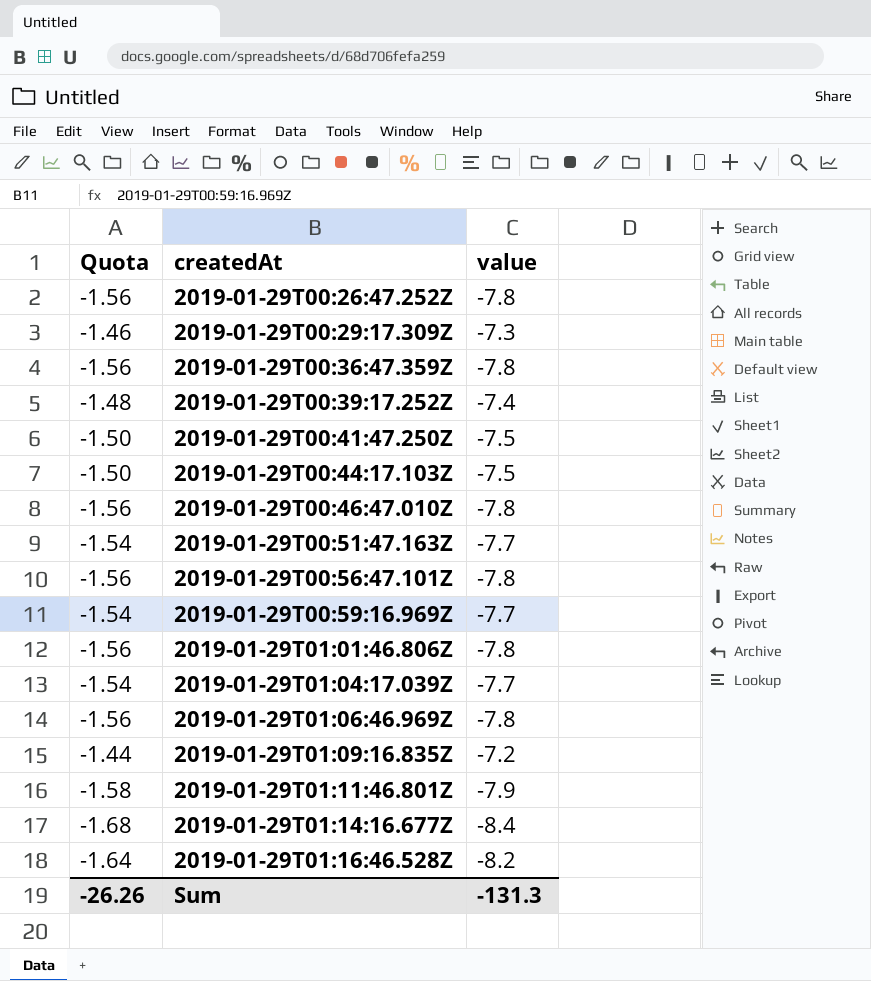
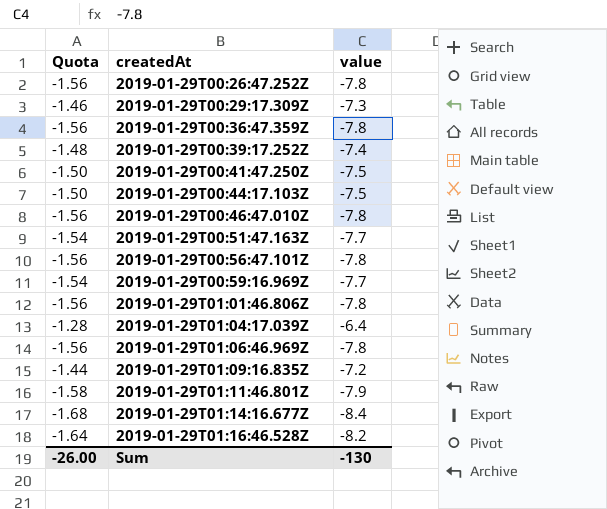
2019-01-29T01:04:17.039Z | Quota: -1.54 -> -1.28
2019-01-29T01:04:17.039Z | value: -7.7 -> -6.4
Sum | Quota: -26.26 -> -26.00
Sum | value: -131.3 -> -130

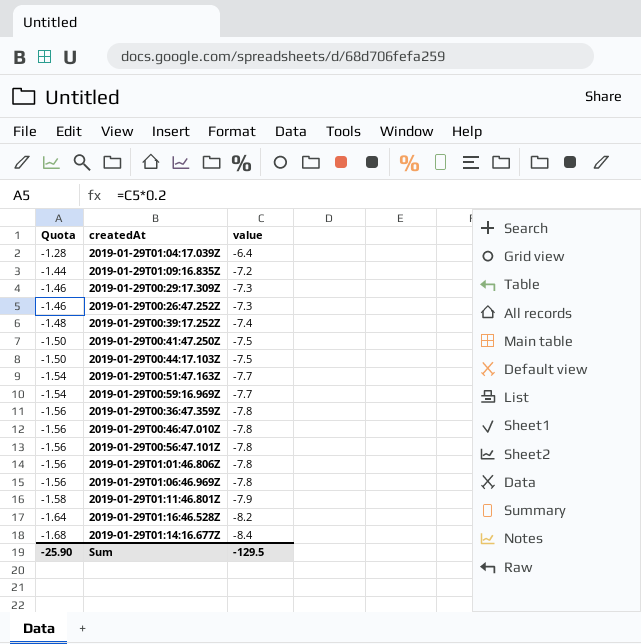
row order: createdAt ascending -> Quota descending
2019-01-29T00:26:47.252Z | Quota: -1.56 -> -1.46
2019-01-29T00:26:47.252Z | value: -7.8 -> -7.3
Sum | Quota: -26.00 -> -25.90
Sum | value: -130 -> -129.5

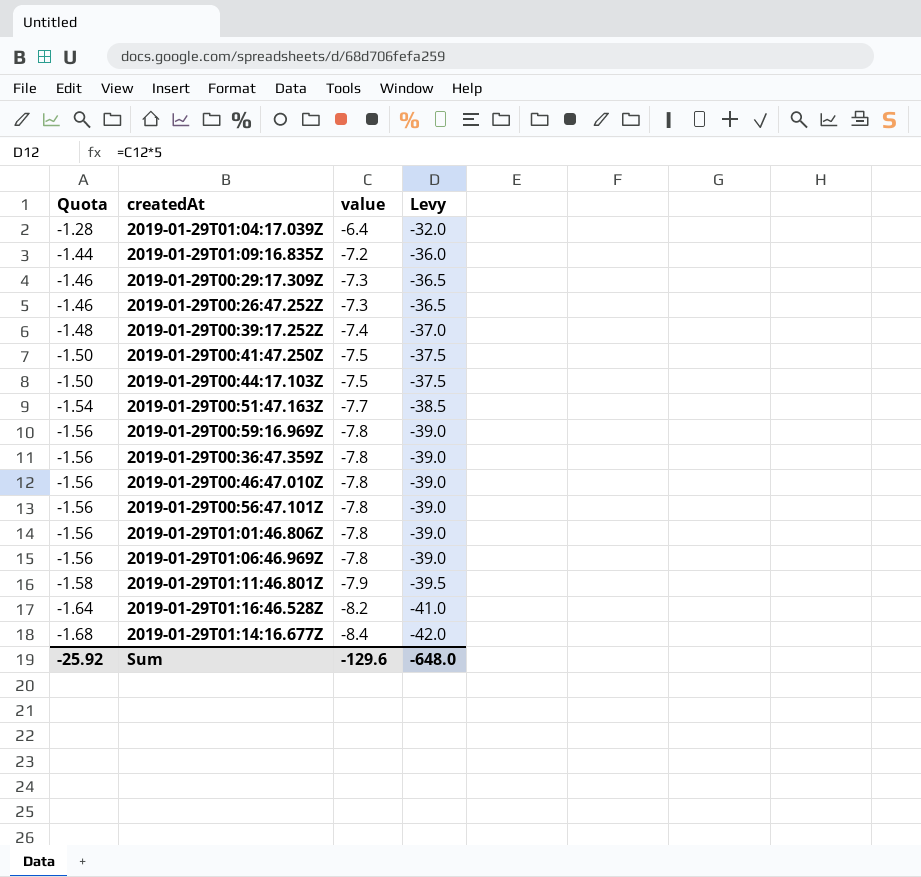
column Levy | formula: none -> [value] * 5
2019-01-29T00:59:16.969Z | Quota: -1.54 -> -1.56
2019-01-29T00:59:16.969Z | value: -7.7 -> -7.8
Sum | Quota: -25.90 -> -25.92
Sum | value: -129.5 -> -129.6

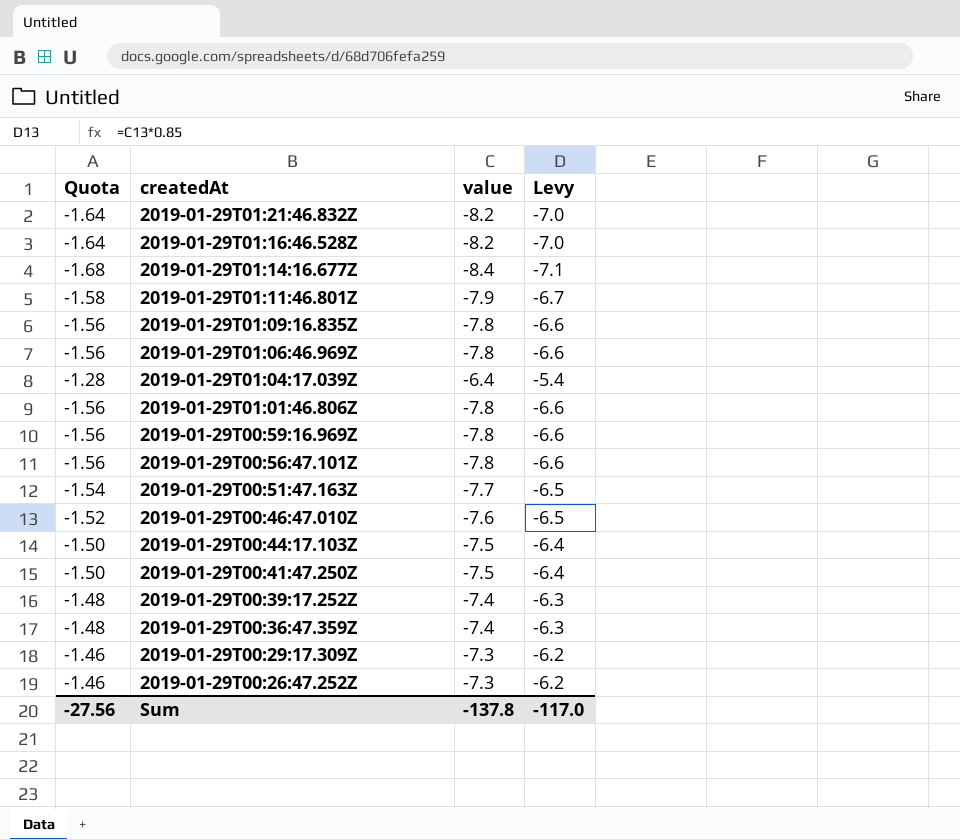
row order: Quota descending -> createdAt descending
column Levy | formula: [value] * 5 -> [value] * 0.85
row 2019-01-29T01:21:46.832Z: none -> -1.64 | -8.2 | -7.0
2019-01-29T01:09:16.835Z | Quota: -1.44 -> -1.56
2019-01-29T01:09:16.835Z | value: -7.2 -> -7.8
2019-01-29T00:46:47.010Z | Quota: -1.56 -> -1.52
2019-01-29T00:46:47.010Z | value: -7.8 -> -7.6
2019-01-29T00:36:47.359Z | Quota: -1.56 -> -1.48
2019-01-29T00:36:47.359Z | value: -7.8 -> -7.4
Sum | Quota: -25.92 -> -27.56
Sum | value: -129.6 -> -137.8
Sum | Levy: -648.0 -> -117.0

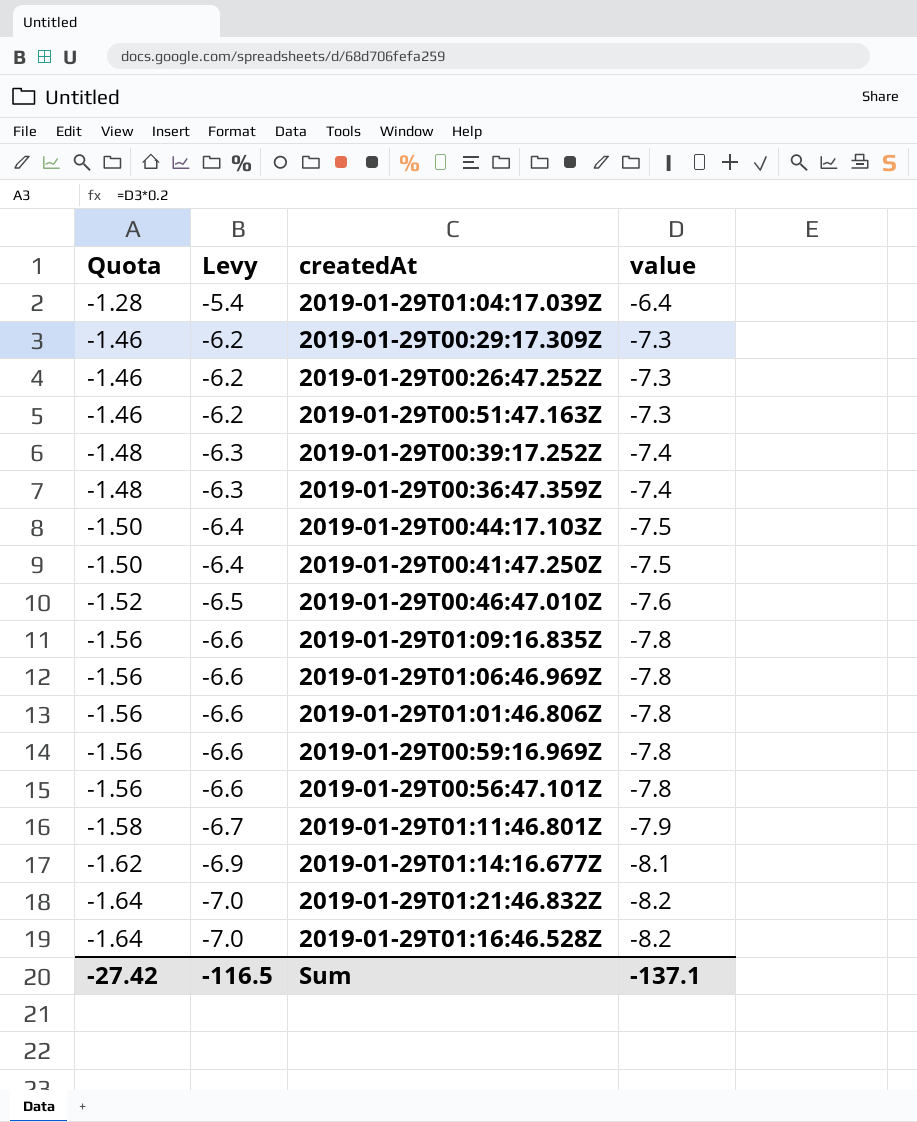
row order: createdAt descending -> Quota descending
column Levy | position: 4 -> 2
2019-01-29T00:51:47.163Z | Quota: -1.54 -> -1.46
2019-01-29T00:51:47.163Z | Levy: -6.5 -> -6.2
2019-01-29T00:51:47.163Z | value: -7.7 -> -7.3
2019-01-29T01:14:16.677Z | Quota: -1.68 -> -1.62
2019-01-29T01:14:16.677Z | Levy: -7.1 -> -6.9
2019-01-29T01:14:16.677Z | value: -8.4 -> -8.1
Sum | Quota: -27.56 -> -27.42
Sum | Levy: -117.0 -> -116.5
Sum | value: -137.8 -> -137.1

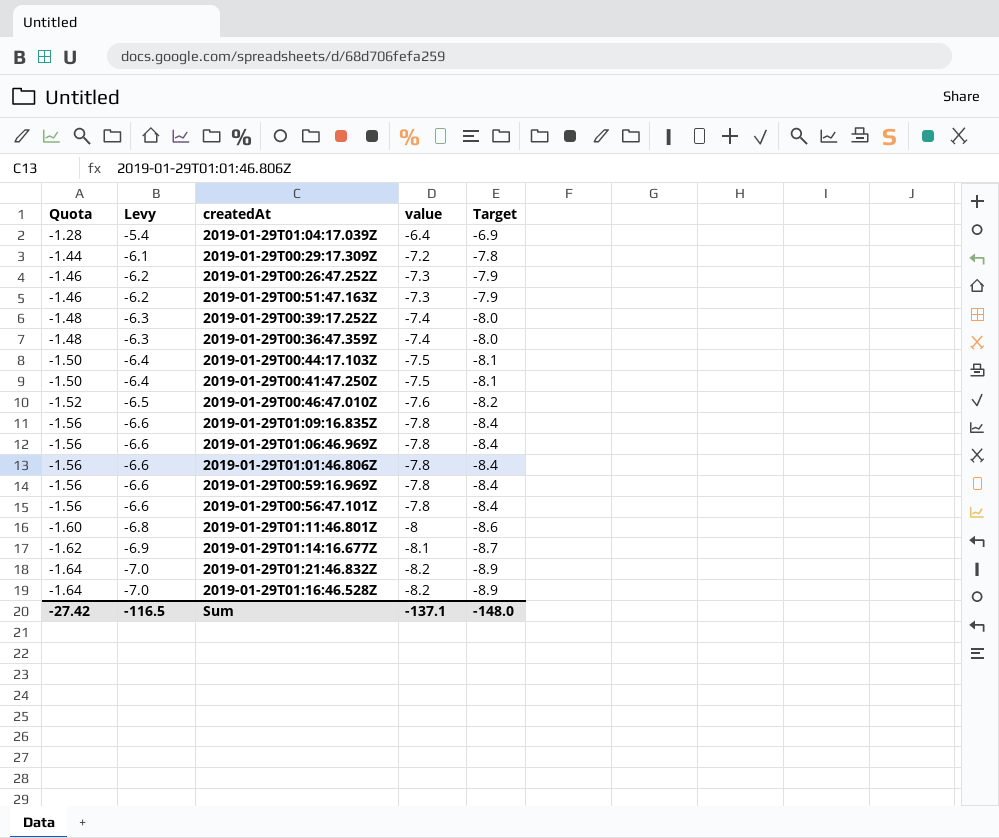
column Target | formula: none -> [value] * 1.08
2019-01-29T00:29:17.309Z | Quota: -1.46 -> -1.44
2019-01-29T00:29:17.309Z | Levy: -6.2 -> -6.1
2019-01-29T00:29:17.309Z | value: -7.3 -> -7.2
2019-01-29T01:11:46.801Z | Quota: -1.58 -> -1.60
2019-01-29T01:11:46.801Z | Levy: -6.7 -> -6.8
2019-01-29T01:11:46.801Z | value: -7.9 -> -8

